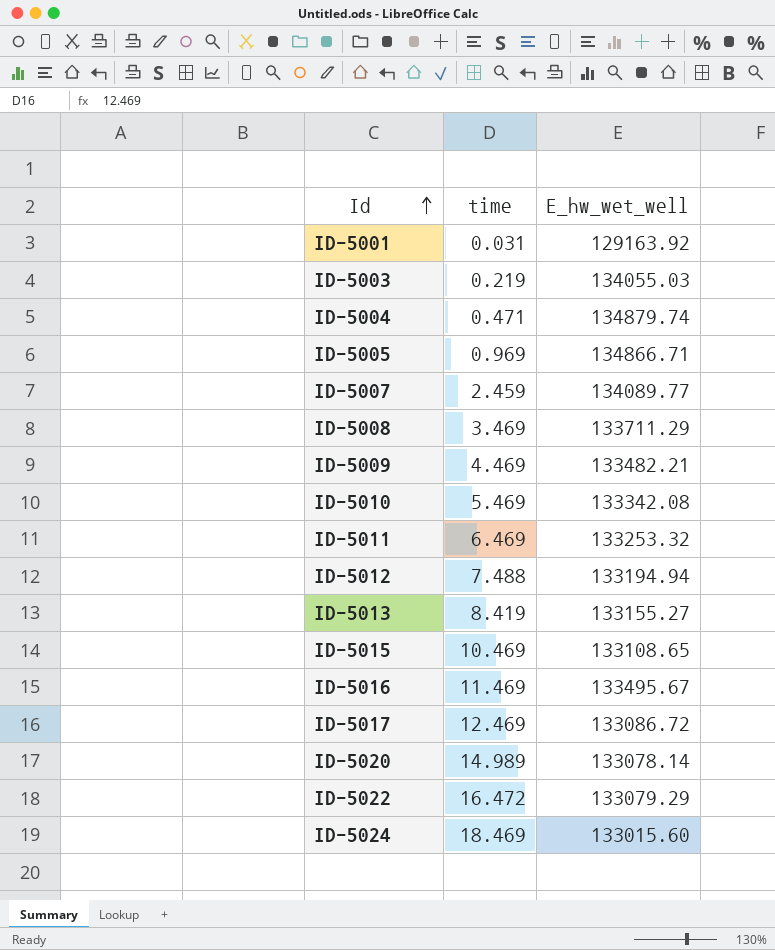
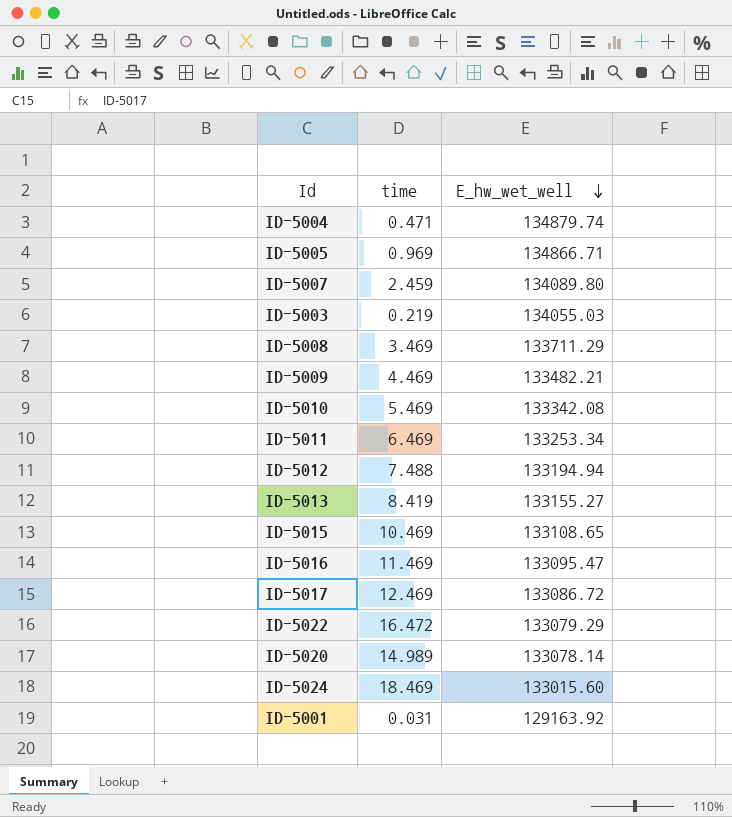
row order: Id ascending -> E_hw_wet_well descending
ID-5007 | E_hw_wet_well: 134089.77 -> 134089.80
ID-5011 | E_hw_wet_well: 133253.32 -> 133253.34
ID-5016 | E_hw_wet_well: 133495.67 -> 133095.47

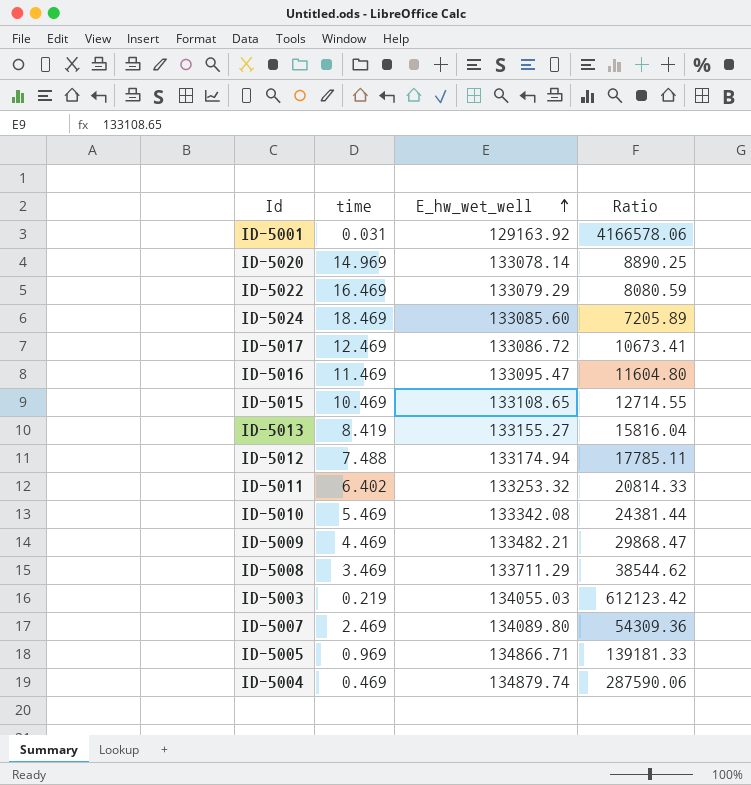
row order: E_hw_wet_well descending -> E_hw_wet_well ascending
column Ratio | formula: none -> [E_hw_wet_well] / [time]
ID-5020 | time: 14.989 -> 14.969
ID-5022 | time: 16.472 -> 16.469
ID-5024 | E_hw_wet_well: 133015.60 -> 133085.60
ID-5012 | E_hw_wet_well: 133194.94 -> 133174.94
ID-5011 | time: 6.469 -> 6.402
ID-5011 | E_hw_wet_well: 133253.34 -> 133253.32
ID-5007 | time: 2.459 -> 2.469
ID-5004 | time: 0.471 -> 0.469

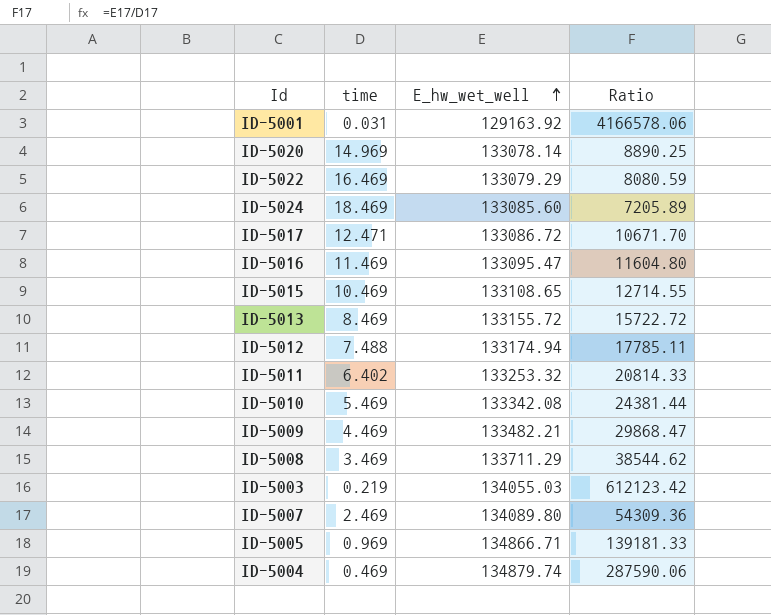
ID-5017 | time: 12.469 -> 12.471
ID-5017 | Ratio: 10673.41 -> 10671.70
ID-5013 | time: 8.419 -> 8.469
ID-5013 | E_hw_wet_well: 133155.27 -> 133155.72
ID-5013 | Ratio: 15816.04 -> 15722.72

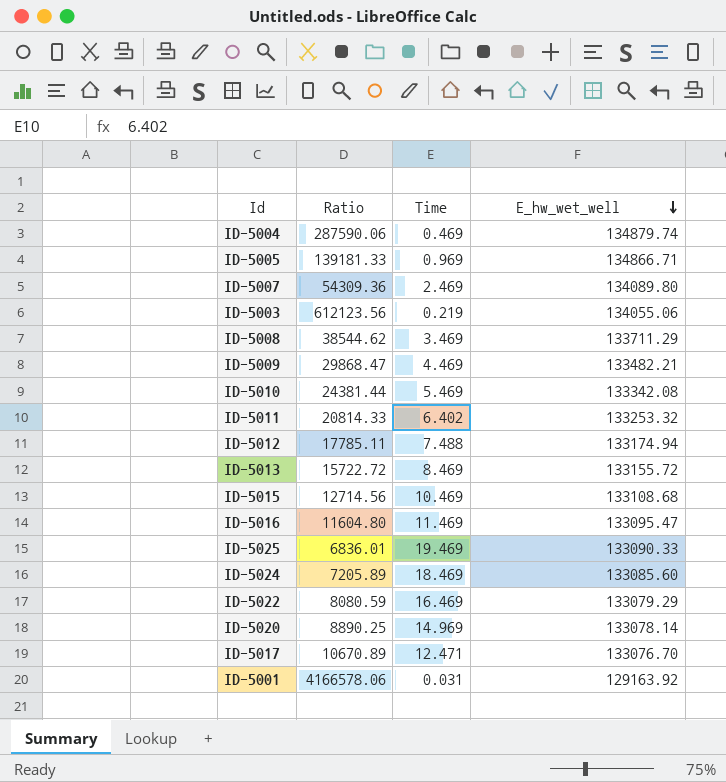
row order: E_hw_wet_well ascending -> E_hw_wet_well descending
column Ratio | position: 4 -> 2
column name: time -> Time
ID-5003 | Ratio: 612123.42 -> 612123.56
ID-5003 | E_hw_wet_well: 134055.03 -> 134055.06
ID-5015 | Ratio: 12714.55 -> 12714.56
ID-5015 | E_hw_wet_well: 133108.65 -> 133108.68
row ID-5025: none -> 6836.01 | 19.469 | 133090.33
ID-5017 | Ratio: 10671.70 -> 10670.89
ID-5017 | E_hw_wet_well: 133086.72 -> 133076.70

